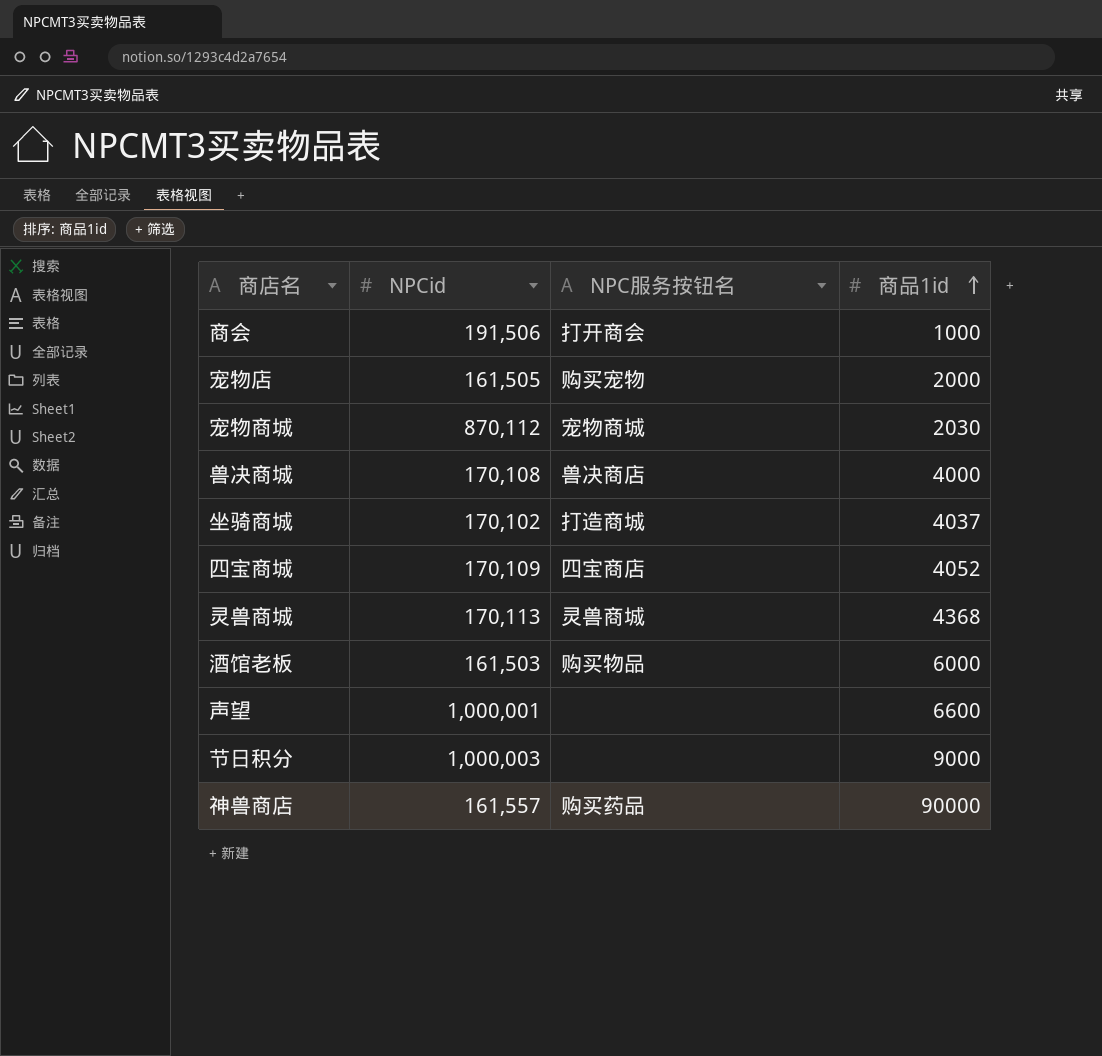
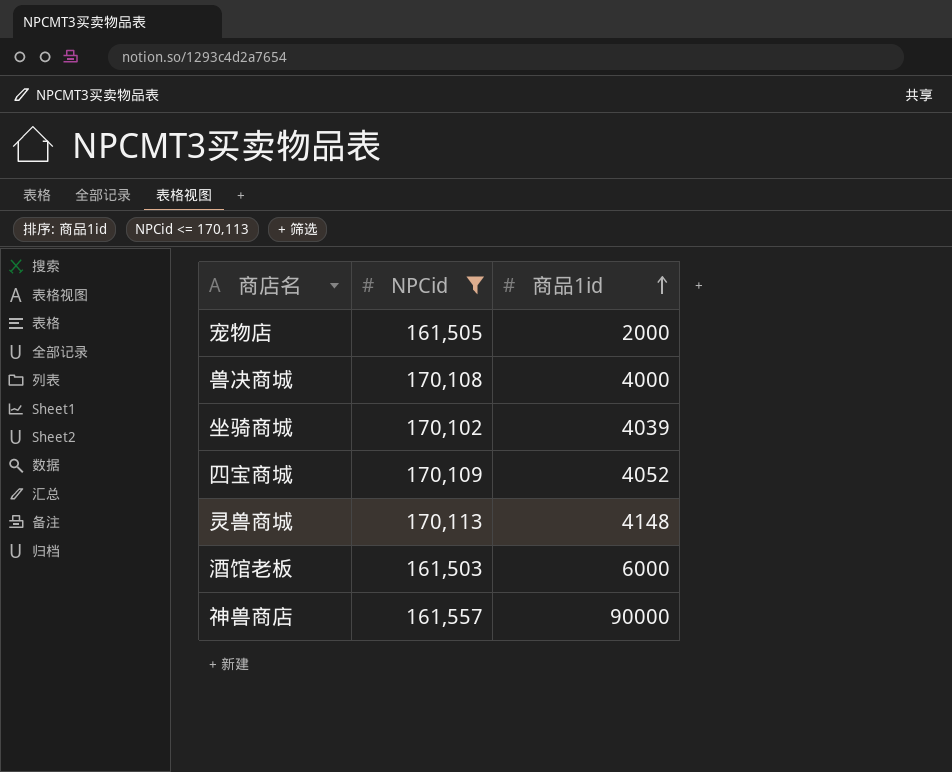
filter: none -> NPCid <= 170,113
column NPC服务按钮名 | position: 3 -> none
坐骑商城 | 商品1id: 4037 -> 4039
灵兽商城 | 商品1id: 4368 -> 4148

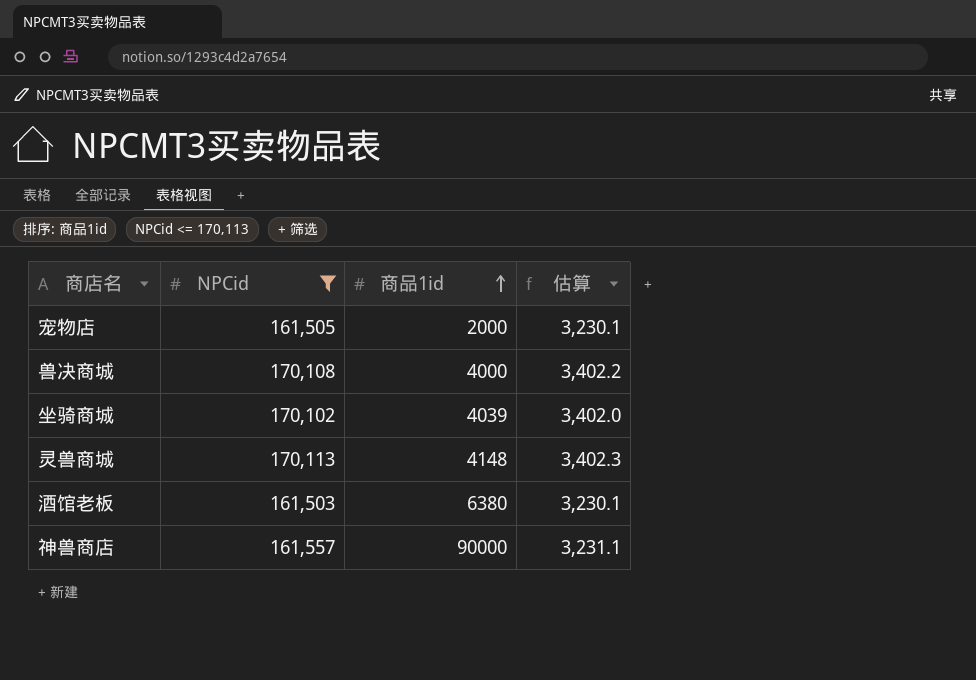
column 估算 | formula: none -> [NPCid] * 0.02
row 四宝商城: 170,109 | 4052 -> none
酒馆老板 | 商品1id: 6000 -> 6380

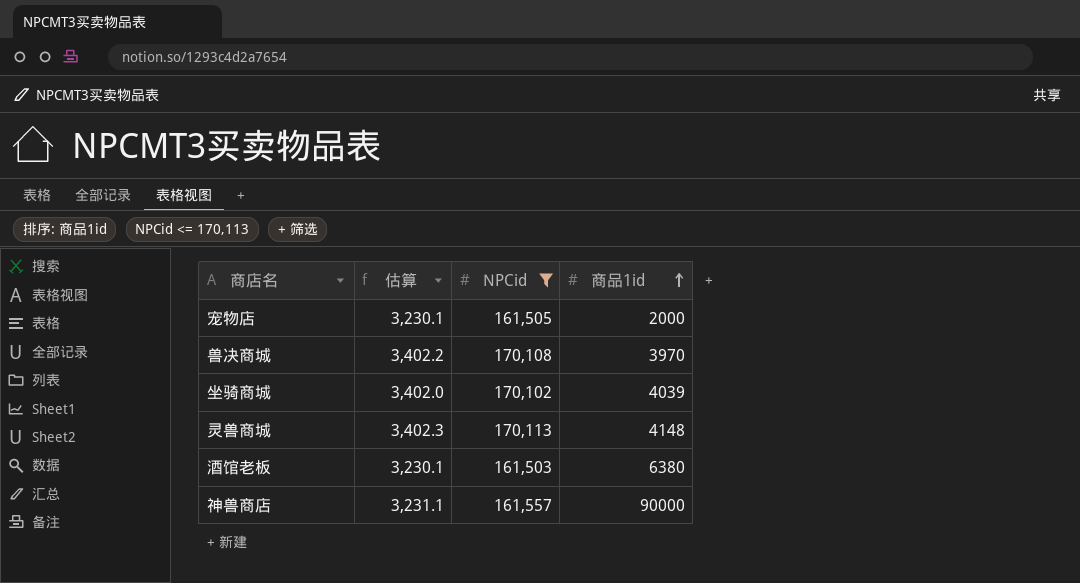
column 估算 | position: 4 -> 2
兽决商城 | 商品1id: 4000 -> 3970

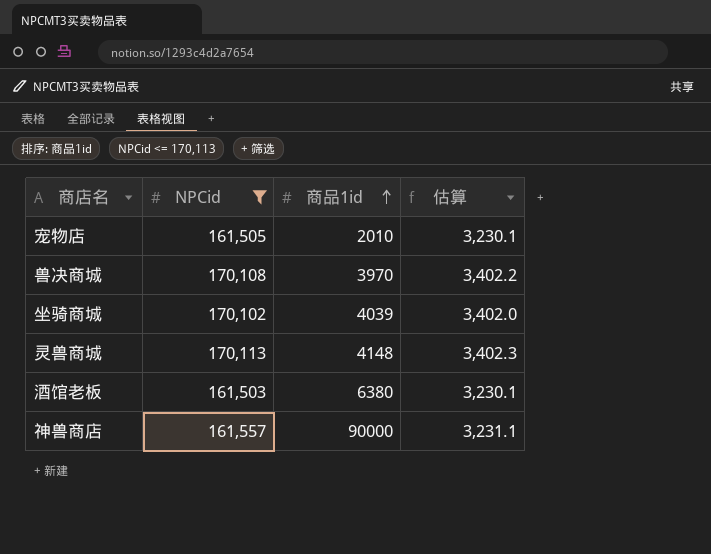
column 估算 | position: 2 -> 4
宠物店 | 商品1id: 2000 -> 2010

